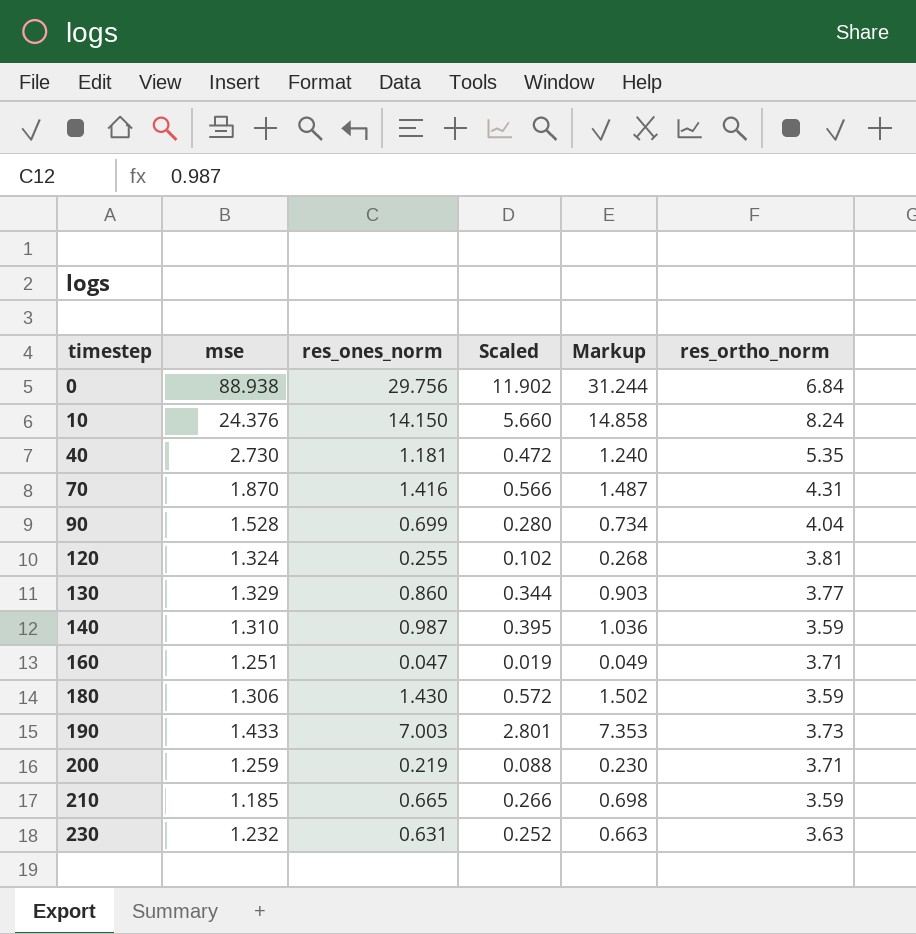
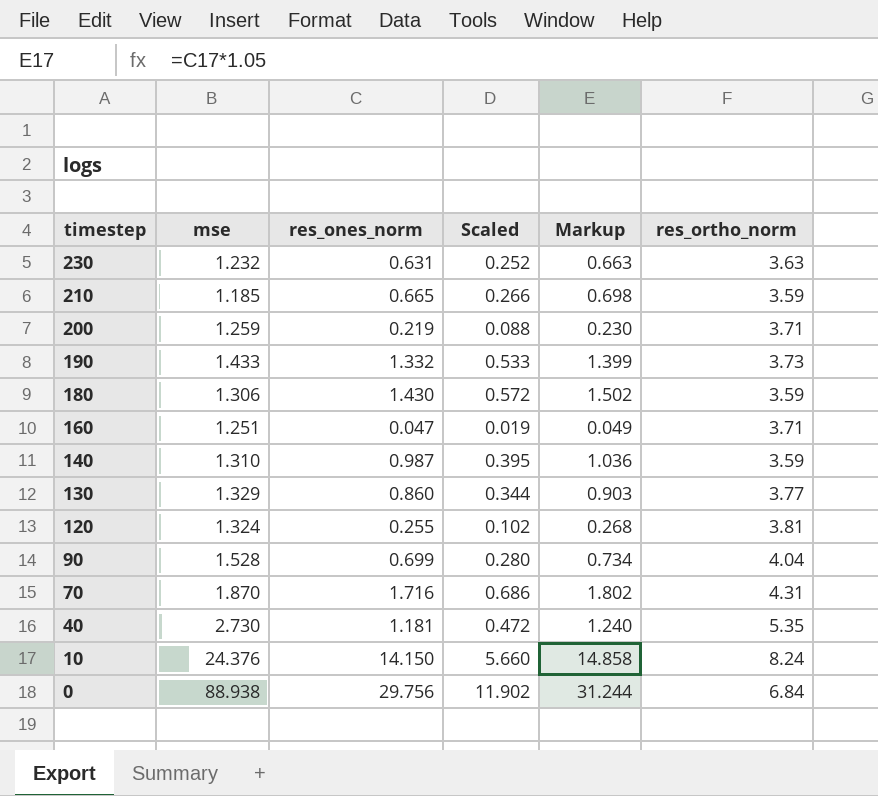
row order: timestep ascending -> timestep descending
190 | res_ones_norm: 7.003 -> 1.332
190 | Scaled: 2.801 -> 0.533
190 | Markup: 7.353 -> 1.399
70 | res_ones_norm: 1.416 -> 1.716
70 | Scaled: 0.566 -> 0.686
70 | Markup: 1.487 -> 1.802

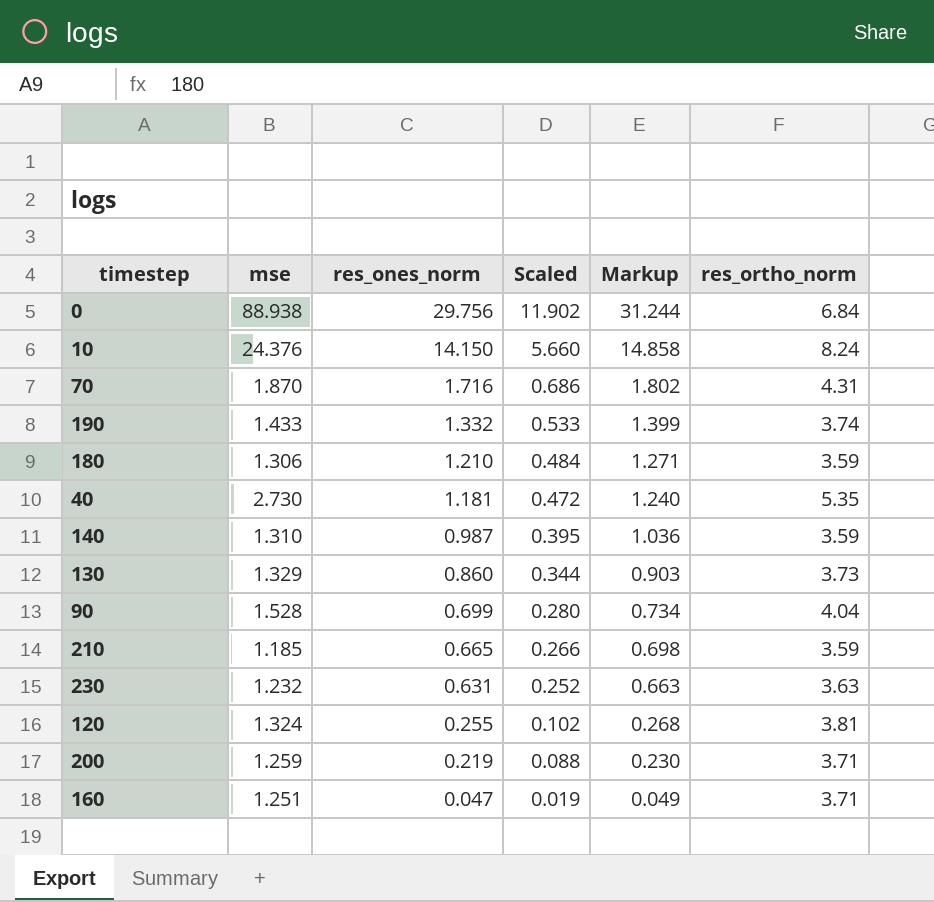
row order: timestep descending -> res_ones_norm descending
190 | res_ortho_norm: 3.73 -> 3.74
180 | res_ones_norm: 1.430 -> 1.210
180 | Scaled: 0.572 -> 0.484
180 | Markup: 1.502 -> 1.271
130 | res_ortho_norm: 3.77 -> 3.73

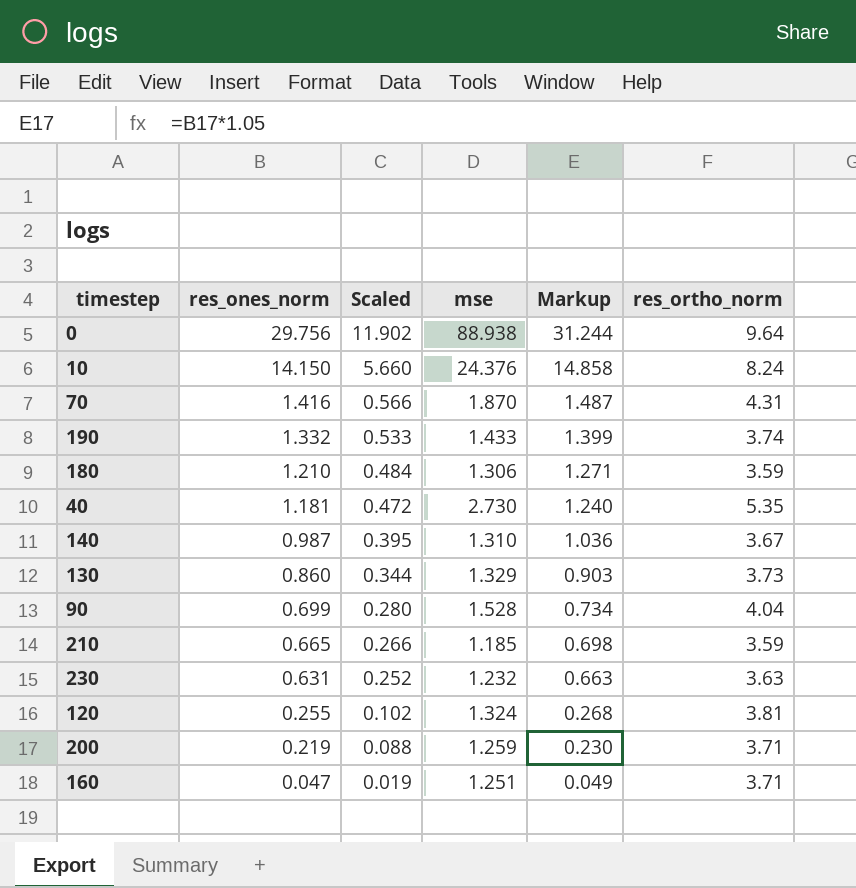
column mse | position: 2 -> 4
0 | res_ortho_norm: 6.84 -> 9.64
70 | res_ones_norm: 1.716 -> 1.416
70 | Scaled: 0.686 -> 0.566
70 | Markup: 1.802 -> 1.487
140 | res_ortho_norm: 3.59 -> 3.67

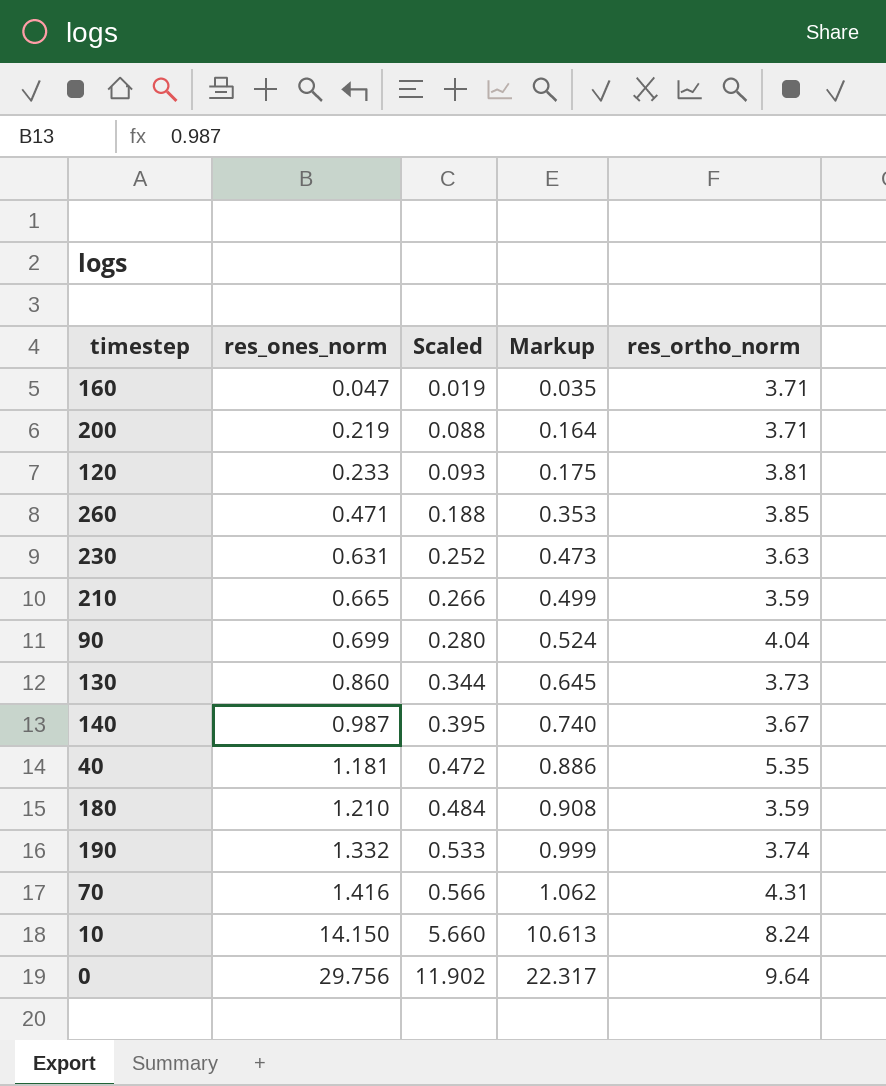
row order: res_ones_norm descending -> res_ones_norm ascending
column mse | position: 4 -> none
column Markup | formula: [res_ones_norm] * 1.05 -> [res_ones_norm] * 0.75
120 | res_ones_norm: 0.255 -> 0.233
120 | Scaled: 0.102 -> 0.093
row 260: none -> 0.471 | 0.188 | 0.353 | 3.85

